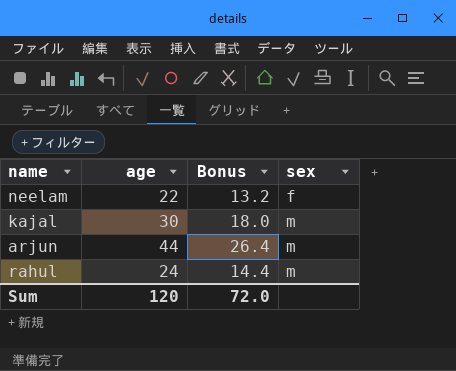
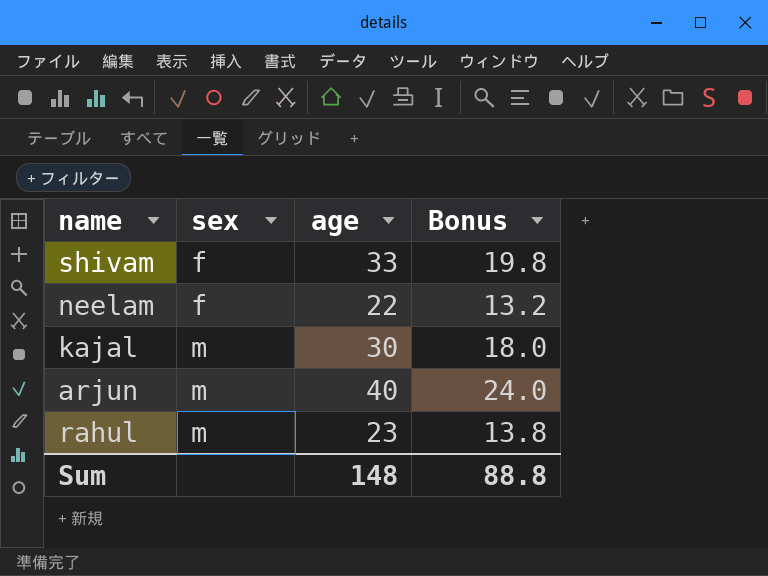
column sex | position: 4 -> 2
row shivam: none -> f | 33 | 19.8
arjun | age: 44 -> 40
arjun | Bonus: 26.4 -> 24.0
rahul | age: 24 -> 23
rahul | Bonus: 14.4 -> 13.8
Sum | age: 120 -> 148
Sum | Bonus: 72.0 -> 88.8

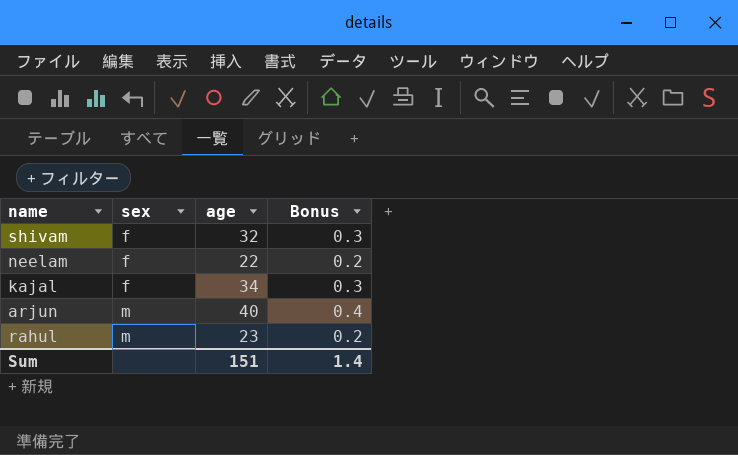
column Bonus | formula: [age] * 0.6 -> [age] * 0.01
shivam | age: 33 -> 32
kajal | sex: m -> f
kajal | age: 30 -> 34
Sum | age: 148 -> 151
Sum | Bonus: 88.8 -> 1.4

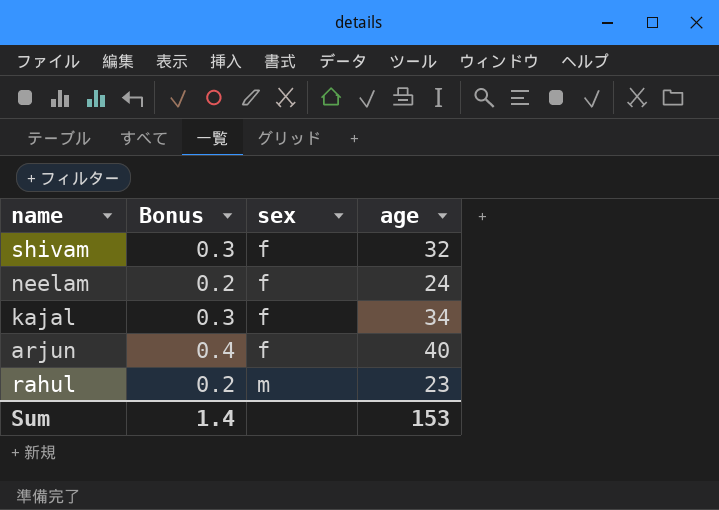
column Bonus | position: 4 -> 2
neelam | age: 22 -> 24
arjun | sex: m -> f
Sum | age: 151 -> 153

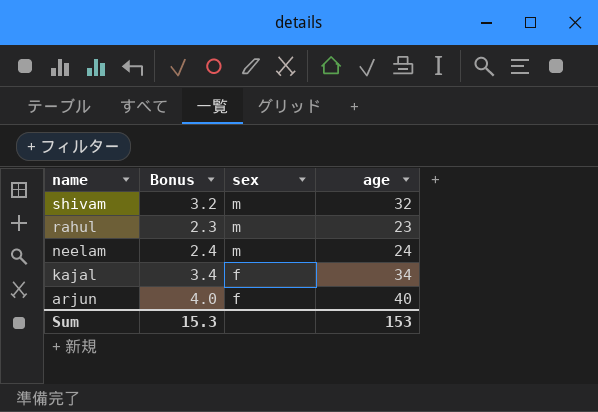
row order: sex ascending -> name descending
column Bonus | formula: [age] * 0.01 -> [age] * 0.1
shivam | sex: f -> m
neelam | sex: f -> m
Sum | Bonus: 1.4 -> 15.3

